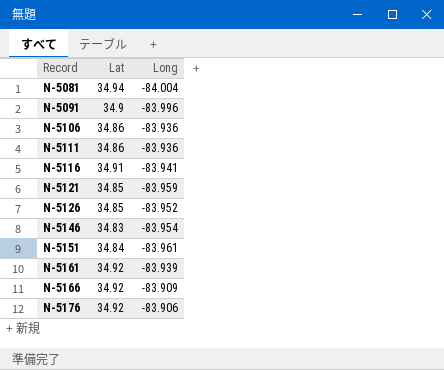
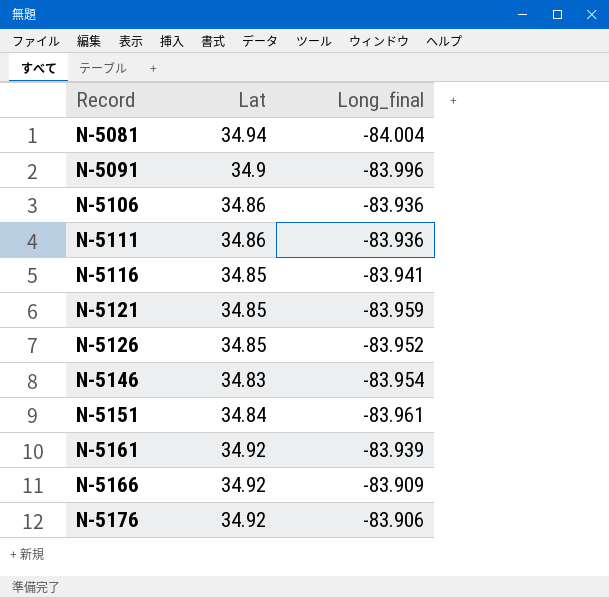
column name: Long -> Long_final
N-5116 | Lat: 34.91 -> 34.85

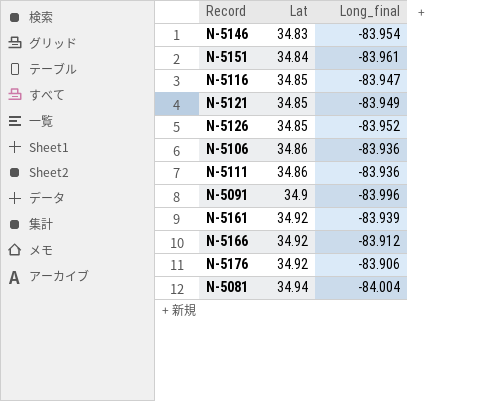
row order: Record ascending -> Lat ascending
N-5116 | Long_final: -83.941 -> -83.947
N-5121 | Long_final: -83.959 -> -83.949
N-5166 | Long_final: -83.909 -> -83.912

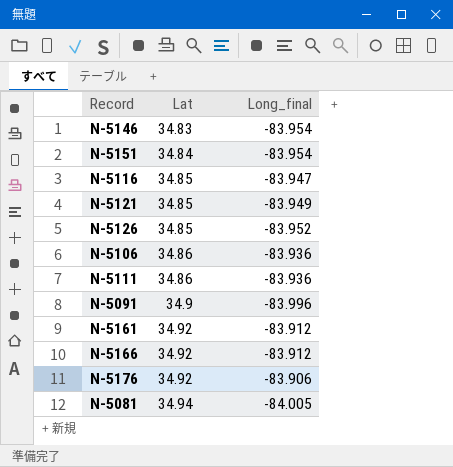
N-5151 | Long_final: -83.961 -> -83.954
N-5161 | Long_final: -83.939 -> -83.912
N-5081 | Long_final: -84.004 -> -84.005

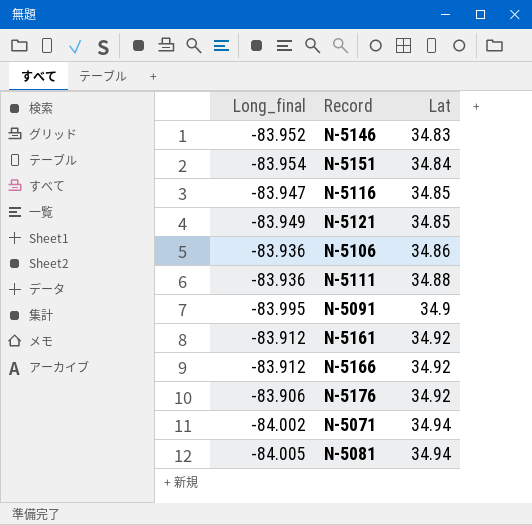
column Long_final | position: 3 -> 1
row N-5126: 34.85 | -83.952 -> none
N-5146 | Long_final: -83.954 -> -83.952
N-5111 | Lat: 34.86 -> 34.88
N-5091 | Long_final: -83.996 -> -83.995
row N-5071: none -> -84.002 | 34.94

